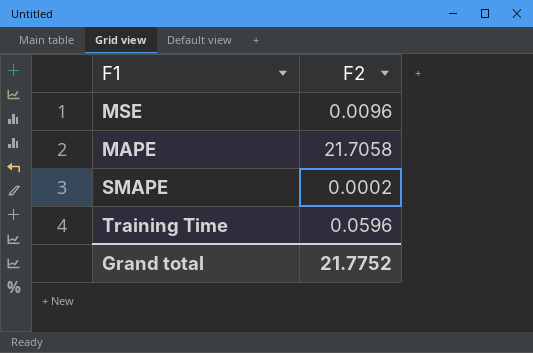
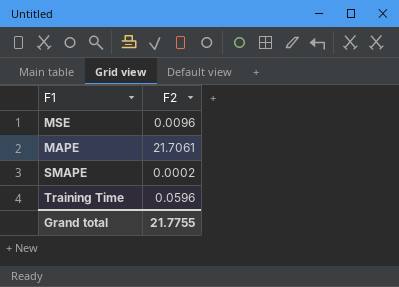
MAPE | F2: 21.7058 -> 21.7061
Grand total | F2: 21.7752 -> 21.7755

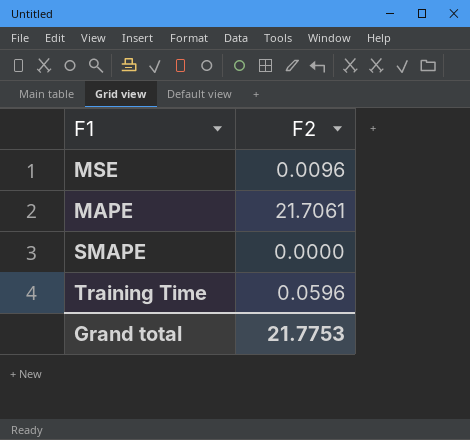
SMAPE | F2: 0.0002 -> 0.0000
Grand total | F2: 21.7755 -> 21.7753

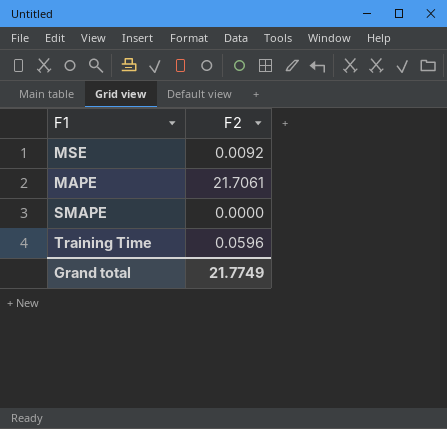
MSE | F2: 0.0096 -> 0.0092
Grand total | F2: 21.7753 -> 21.7749

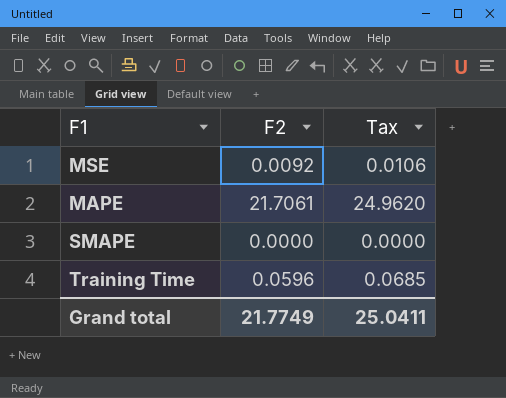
column Tax | formula: none -> [F2] * 1.15

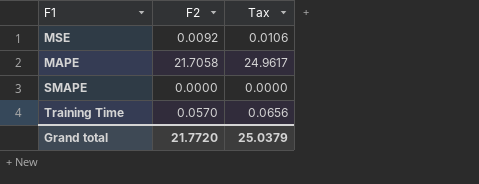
MAPE | F2: 21.7061 -> 21.7058
MAPE | Tax: 24.9620 -> 24.9617
Training Time | F2: 0.0596 -> 0.0570
Training Time | Tax: 0.0685 -> 0.0656
Grand total | F2: 21.7749 -> 21.7720
Grand total | Tax: 25.0411 -> 25.0379

